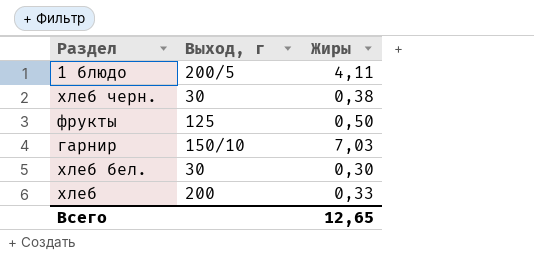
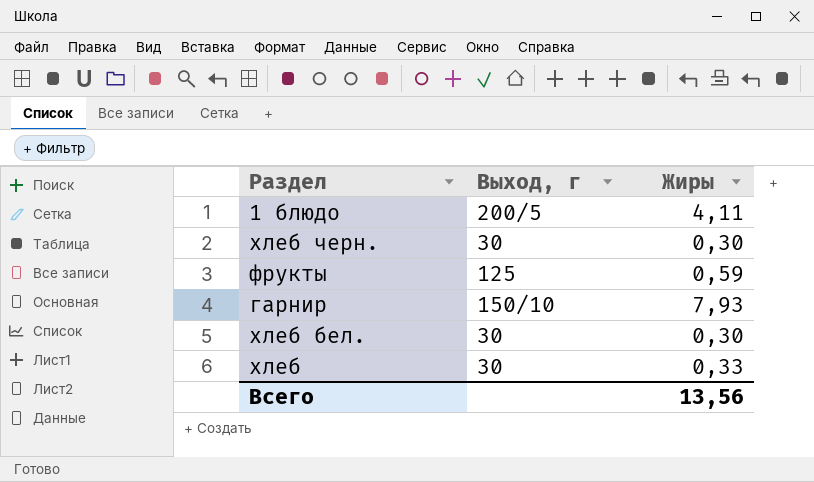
хлеб черн. | Жиры: 0,38 -> 0,30
фрукты | Жиры: 0,50 -> 0,59
гарнир | Жиры: 7,03 -> 7,93
хлеб | Выход, г: 200 -> 30
Всего | Жиры: 12,65 -> 13,56

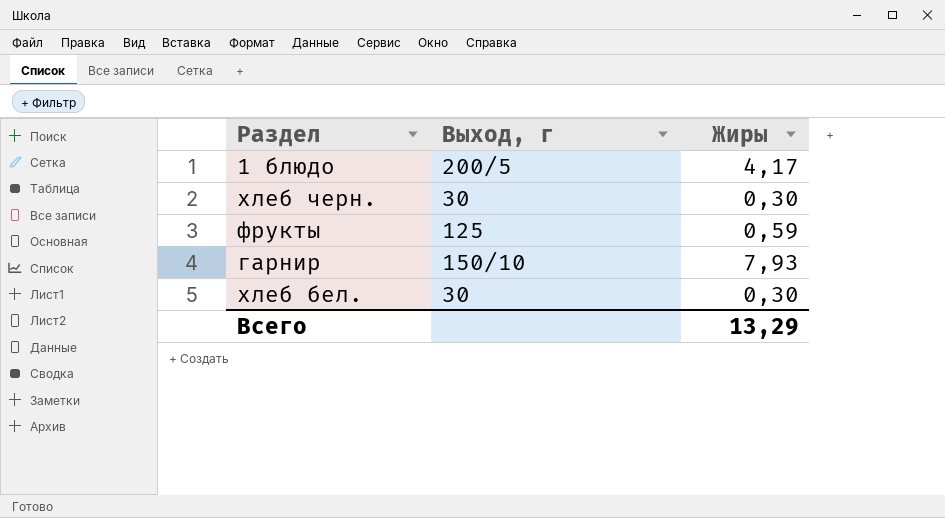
row хлеб: 30 | 0,33 -> none
1 блюдо | Жиры: 4,11 -> 4,17
Всего | Жиры: 13,56 -> 13,29

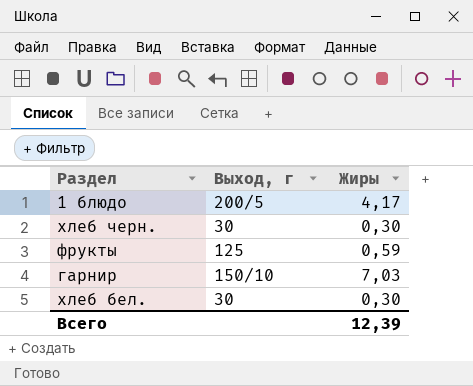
гарнир | Жиры: 7,93 -> 7,03
Всего | Жиры: 13,29 -> 12,39

